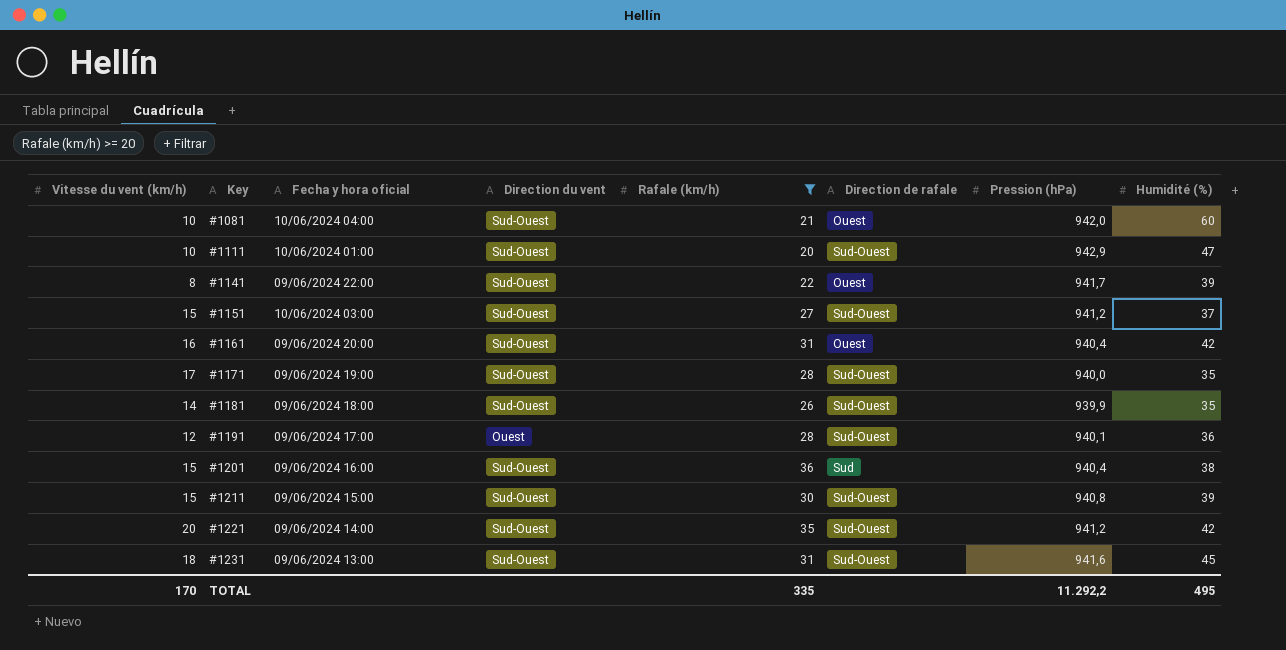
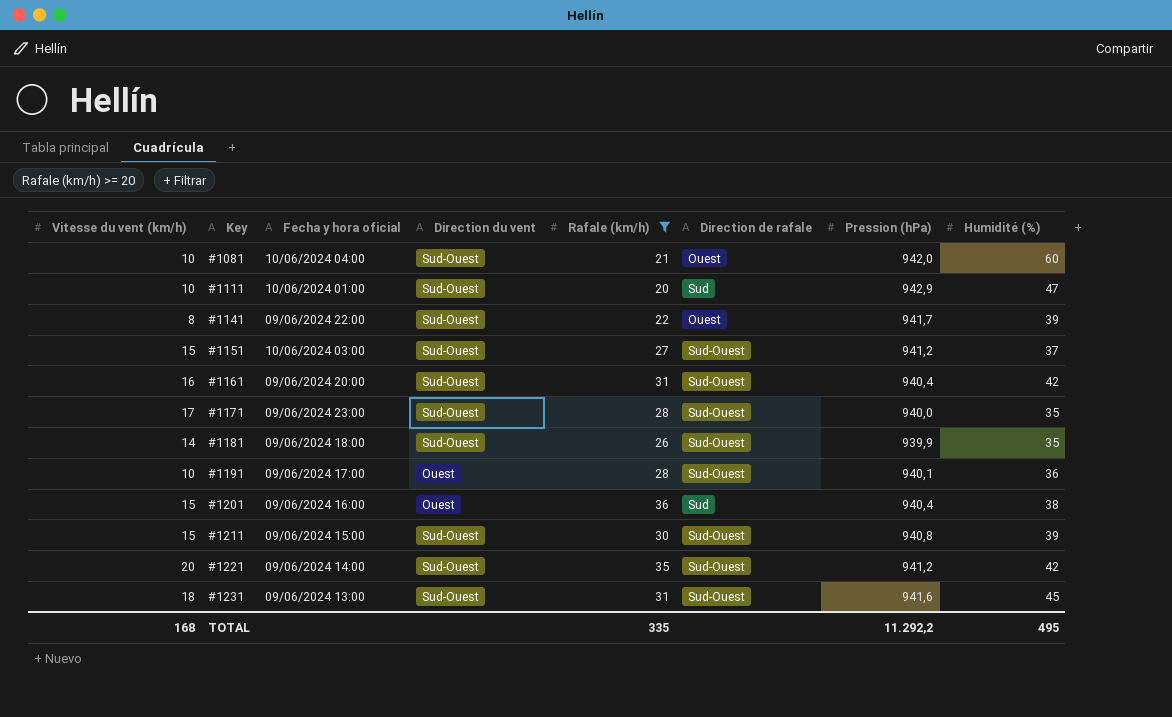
#1111 | Direction de rafale: Sud-Ouest -> Sud
#1161 | Direction de rafale: Ouest -> Sud-Ouest
#1171 | Fecha y hora oficial: 09/06/2024 19:00 -> 09/06/2024 23:00
#1191 | Vitesse du vent (km/h): 12 -> 10
#1201 | Direction du vent: Sud-Ouest -> Ouest
TOTAL | Vitesse du vent (km/h): 170 -> 168

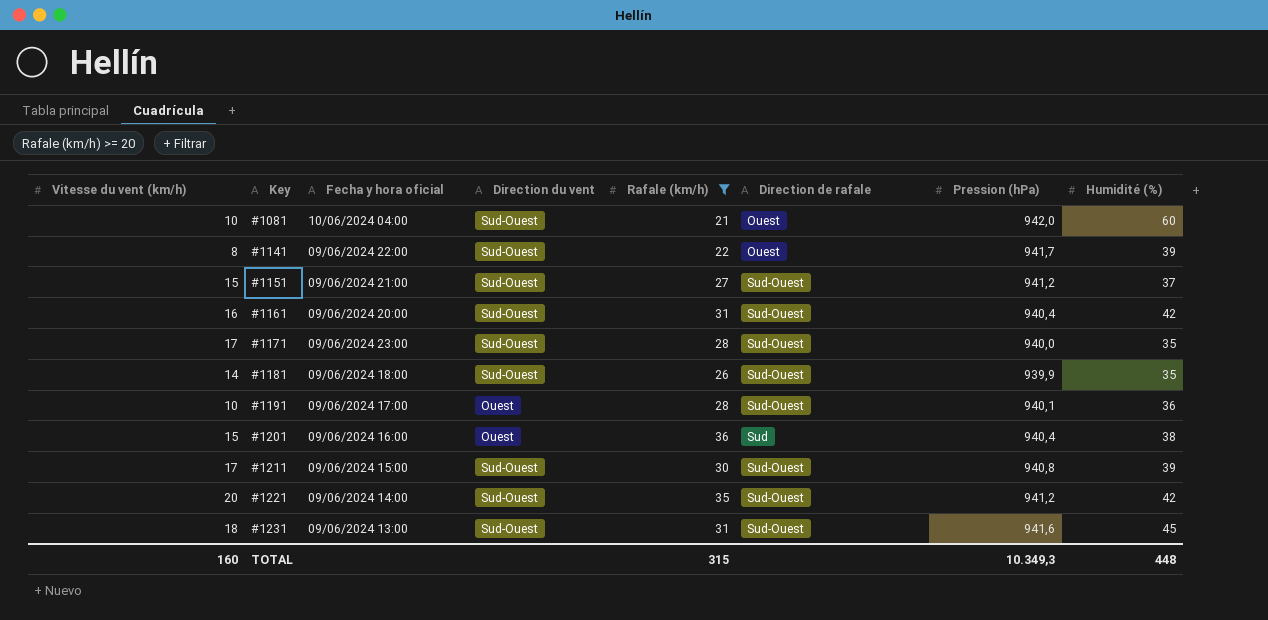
row #1111: 10 | 10/06/2024 01:00 | Sud-Ouest | 20 | Sud | 942,9 | 47 -> none
#1151 | Fecha y hora oficial: 10/06/2024 03:00 -> 09/06/2024 21:00
#1211 | Vitesse du vent (km/h): 15 -> 17
TOTAL | Vitesse du vent (km/h): 168 -> 160
TOTAL | Rafale (km/h): 335 -> 315
TOTAL | Pression (hPa): 11.292,2 -> 10.349,3
TOTAL | Humidité (%): 495 -> 448

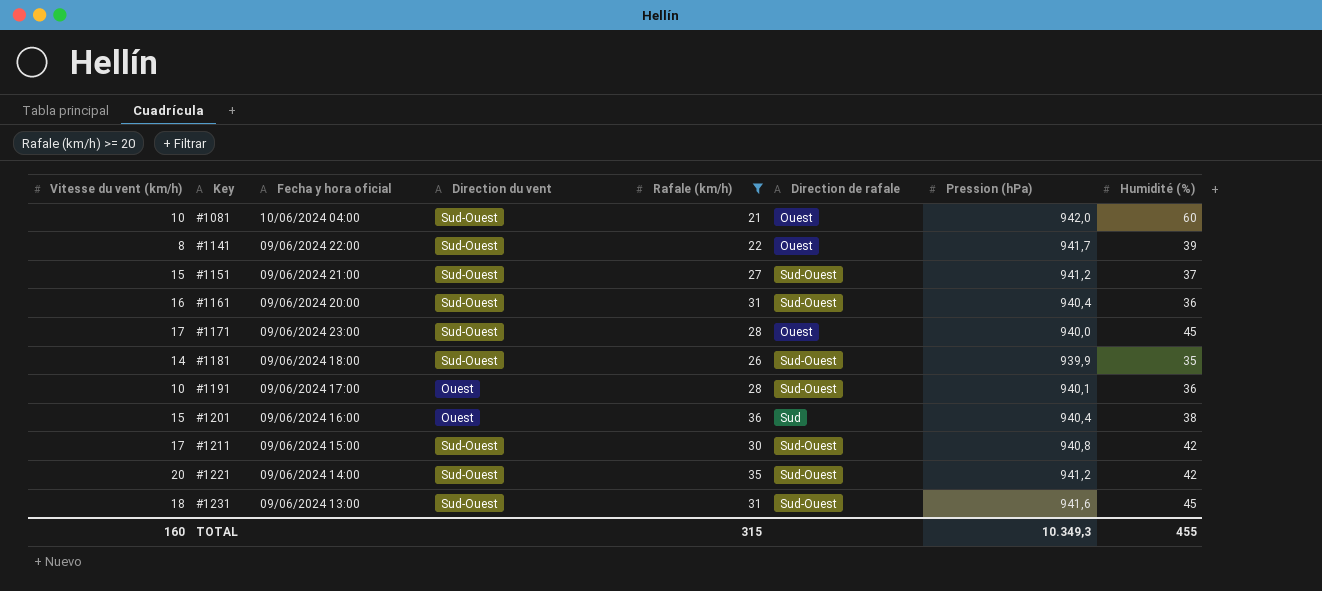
#1161 | Humidité (%): 42 -> 36
#1171 | Direction de rafale: Sud-Ouest -> Ouest
#1171 | Humidité (%): 35 -> 45
#1211 | Humidité (%): 39 -> 42
TOTAL | Humidité (%): 448 -> 455

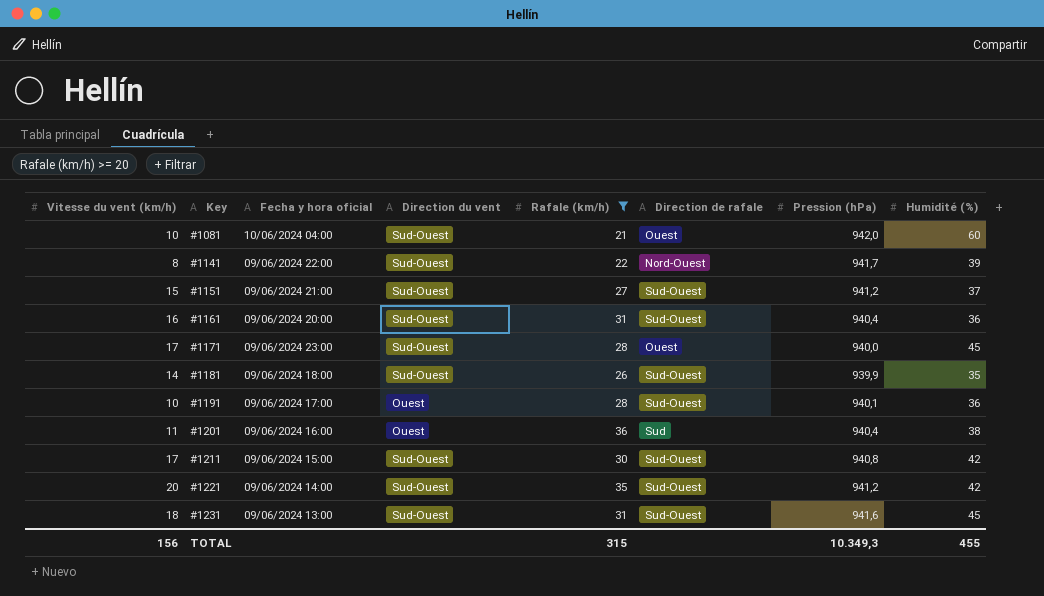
#1141 | Direction de rafale: Ouest -> Nord-Ouest
#1201 | Vitesse du vent (km/h): 15 -> 11
TOTAL | Vitesse du vent (km/h): 160 -> 156

